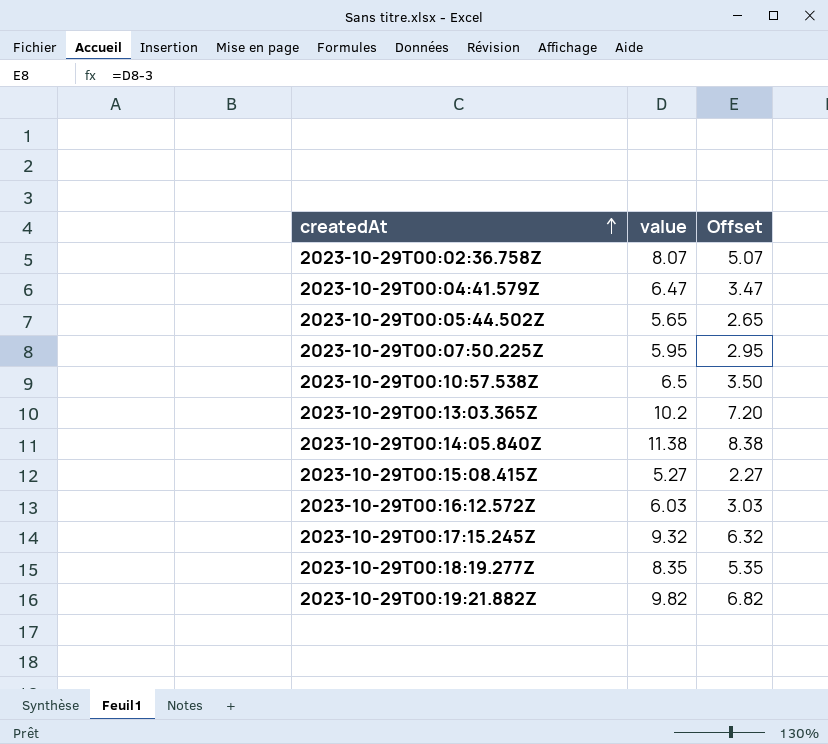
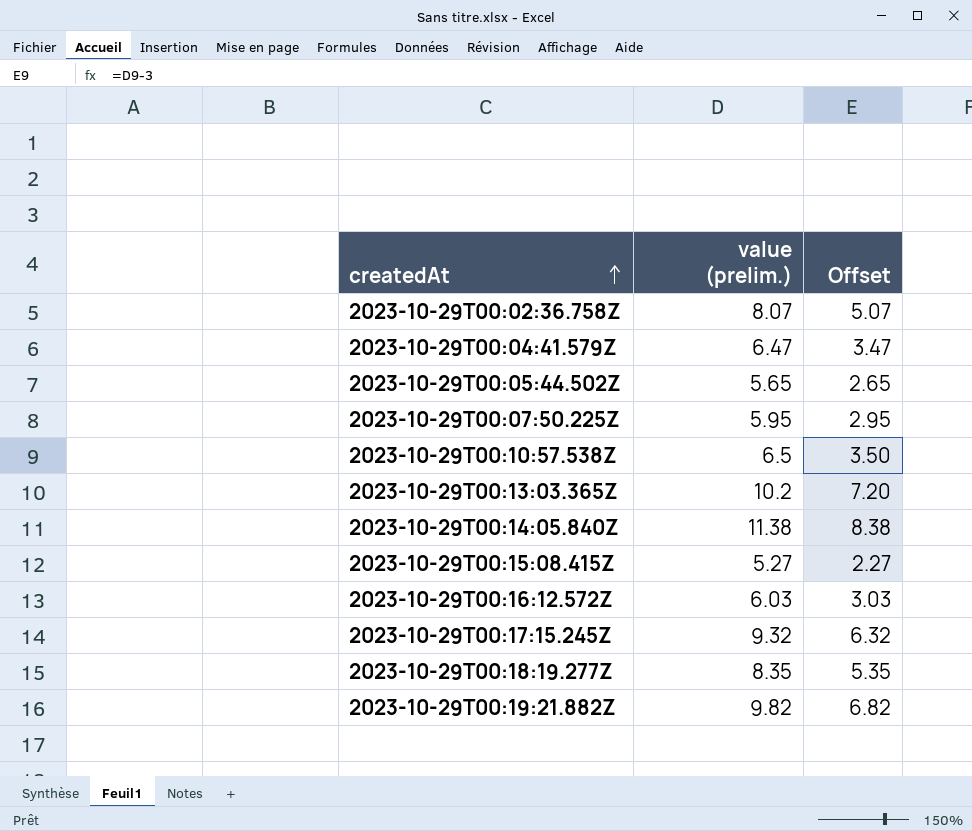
column name: value -> value (prelim.)

